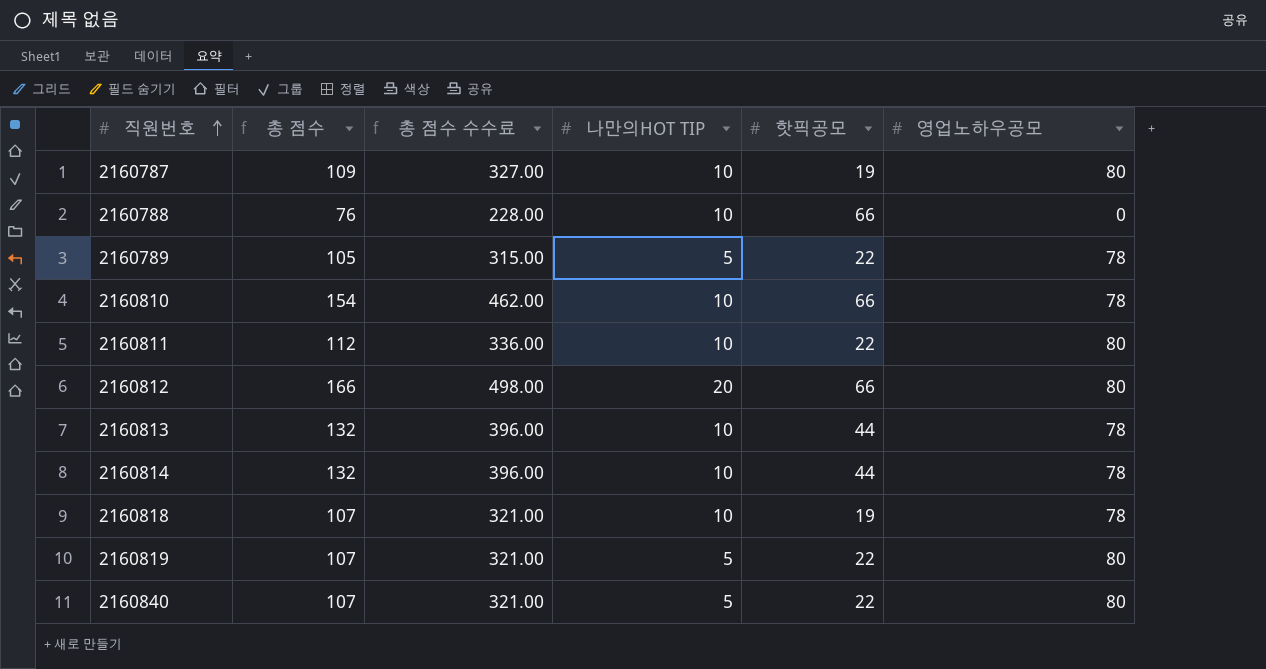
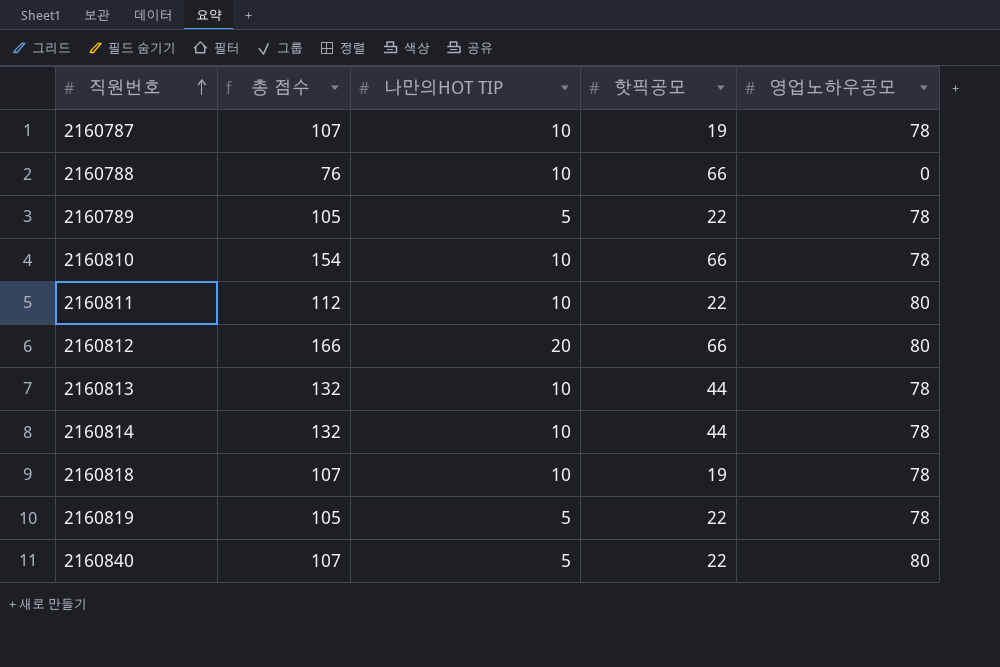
column 총 점수 수수료 | formula: [총 점수] * 3 -> none
2160787 | 총 점수: 109 -> 107
2160787 | 영업노하우공모: 80 -> 78
2160819 | 총 점수: 107 -> 105
2160819 | 영업노하우공모: 80 -> 78

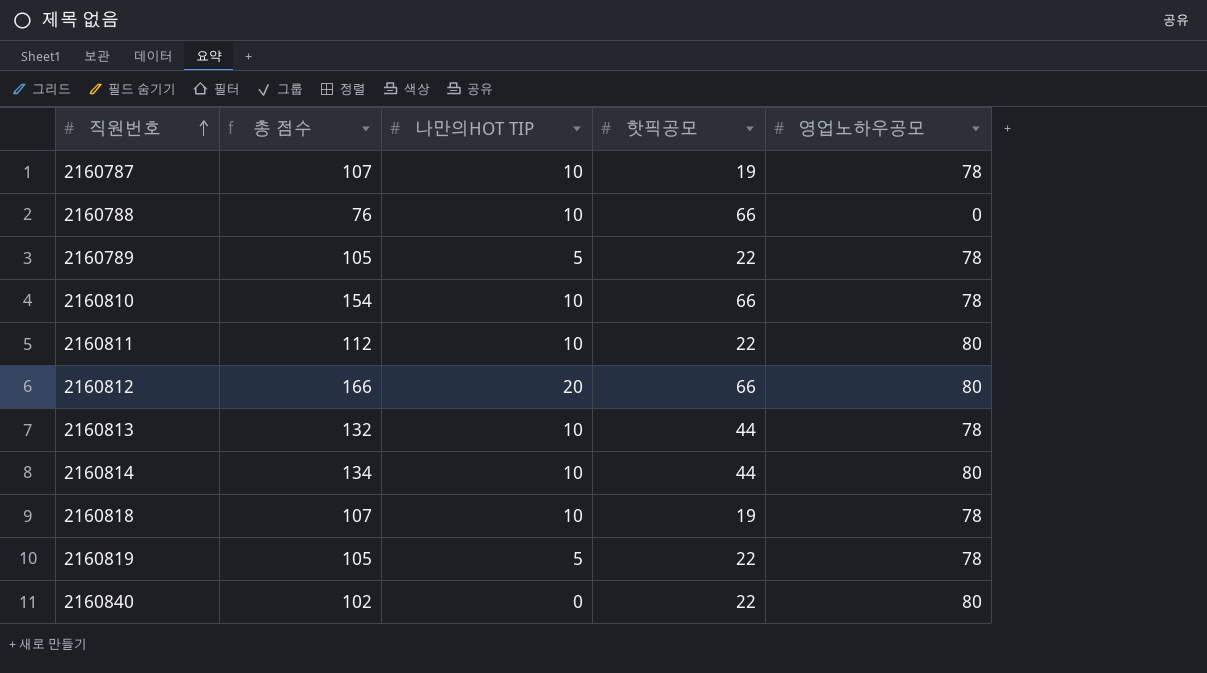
2160814 | 총 점수: 132 -> 134
2160814 | 영업노하우공모: 78 -> 80
2160840 | 총 점수: 107 -> 102
2160840 | 나만의HOT TIP: 5 -> 0

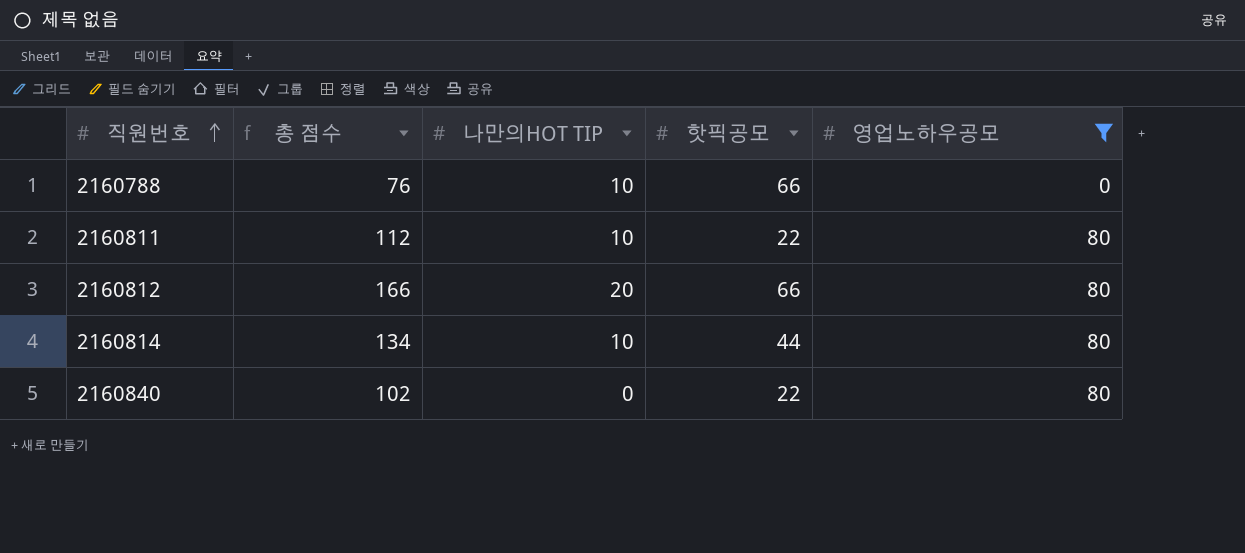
filter: none -> 영업노하우공모 != 78

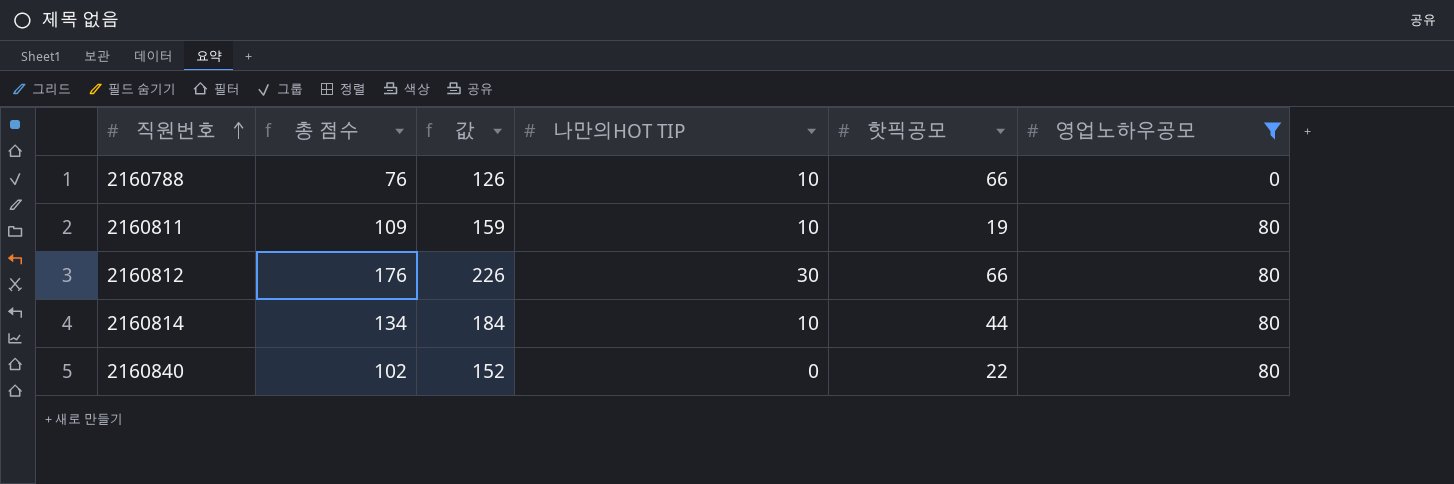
column 값 | formula: none -> [총 점수] + 50
2160811 | 총 점수: 112 -> 109
2160811 | 핫픽공모: 22 -> 19
2160812 | 총 점수: 166 -> 176
2160812 | 나만의HOT TIP: 20 -> 30

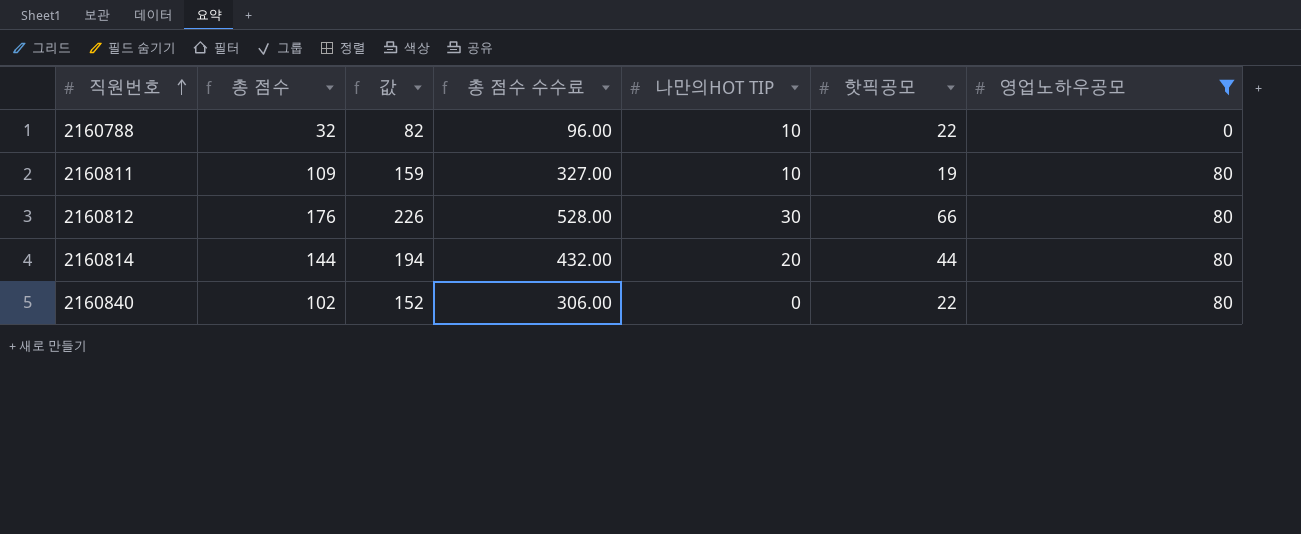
column 총 점수 수수료 | formula: none -> [총 점수] * 3
2160788 | 총 점수: 76 -> 32
2160788 | 값: 126 -> 82
2160788 | 핫픽공모: 66 -> 22
2160814 | 총 점수: 134 -> 144
2160814 | 값: 184 -> 194
2160814 | 나만의HOT TIP: 10 -> 20

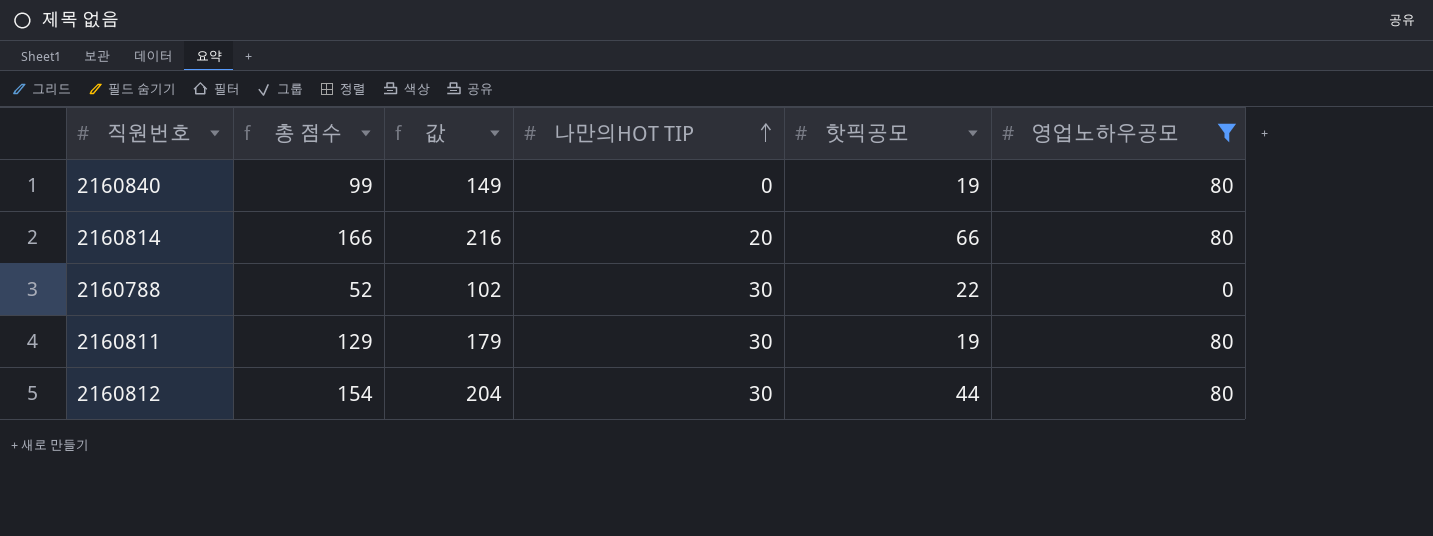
row order: 직원번호 ascending -> 나만의HOT TIP ascending
column 총 점수 수수료 | formula: [총 점수] * 3 -> none
2160840 | 총 점수: 102 -> 99
2160840 | 값: 152 -> 149
2160840 | 핫픽공모: 22 -> 19
2160814 | 총 점수: 144 -> 166
2160814 | 값: 194 -> 216
2160814 | 핫픽공모: 44 -> 66
2160788 | 총 점수: 32 -> 52
2160788 | 값: 82 -> 102
2160788 | 나만의HOT TIP: 10 -> 30
2160811 | 총 점수: 109 -> 129
2160811 | 값: 159 -> 179
2160811 | 나만의HOT TIP: 10 -> 30
2160812 | 총 점수: 176 -> 154
2160812 | 값: 226 -> 204
2160812 | 핫픽공모: 66 -> 44

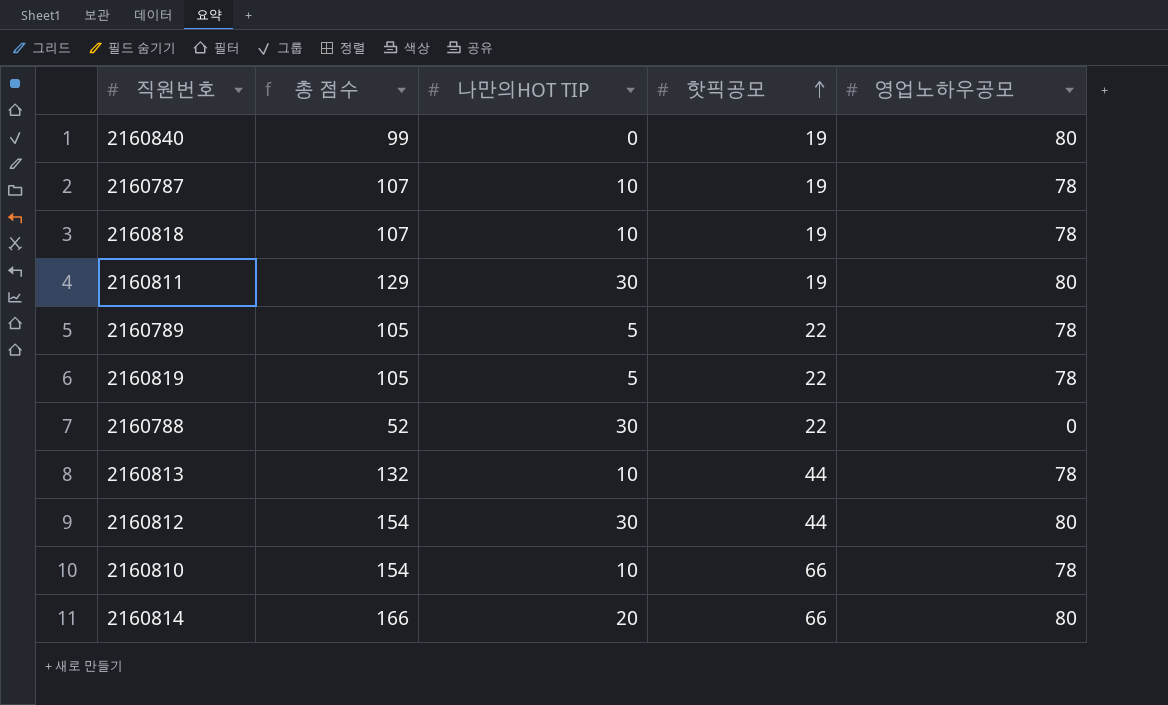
filter: 영업노하우공모 != 78 -> none
row order: 나만의HOT TIP ascending -> 핫픽공모 ascending
column 값 | formula: [총 점수] + 50 -> none

